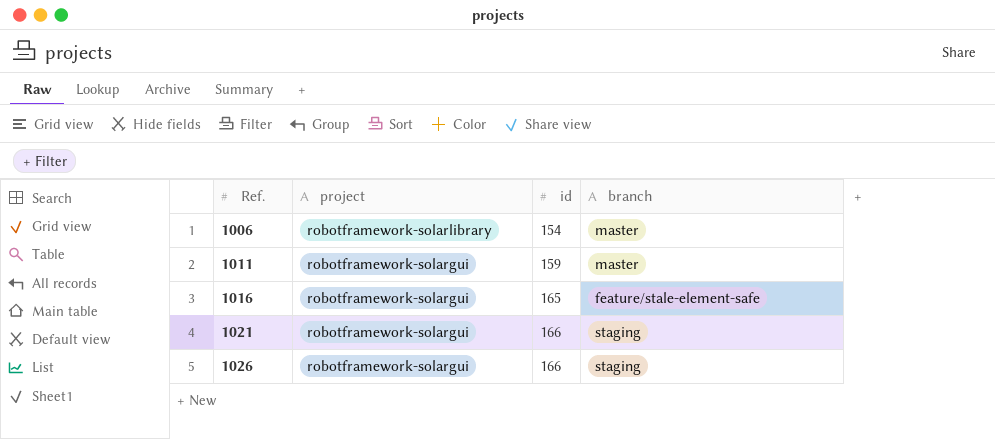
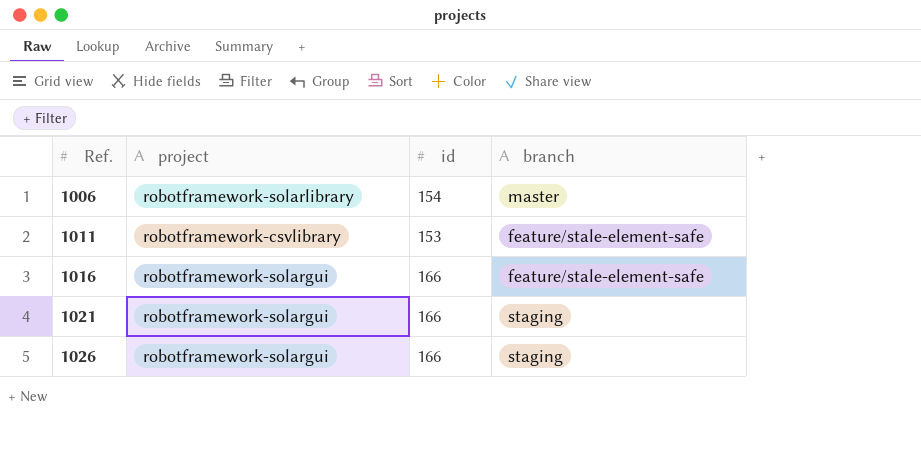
1011 | project: robotframework-solargui -> robotframework-csvlibrary
1011 | id: 159 -> 153
1011 | branch: master -> feature/stale-element-safe
1016 | id: 165 -> 166

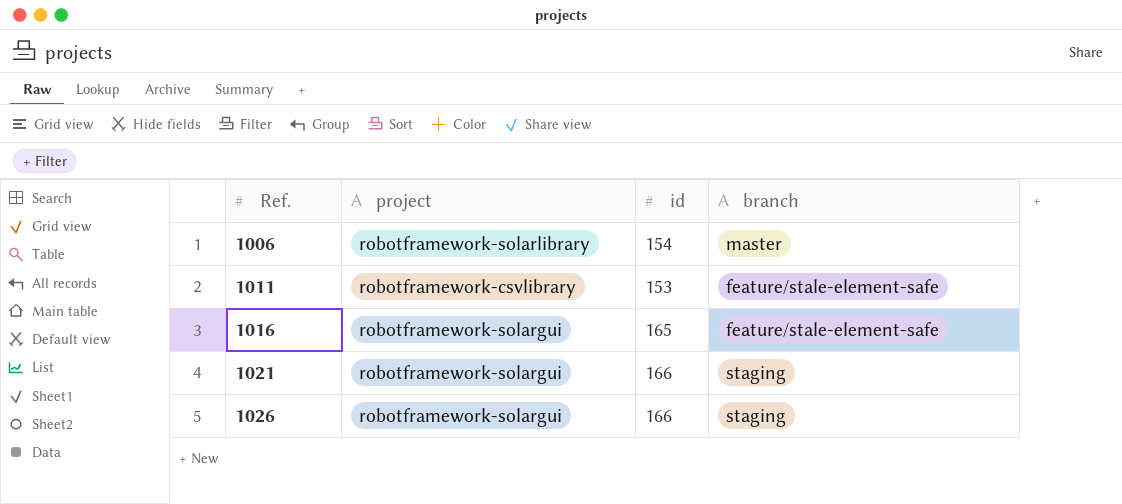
1016 | id: 166 -> 165

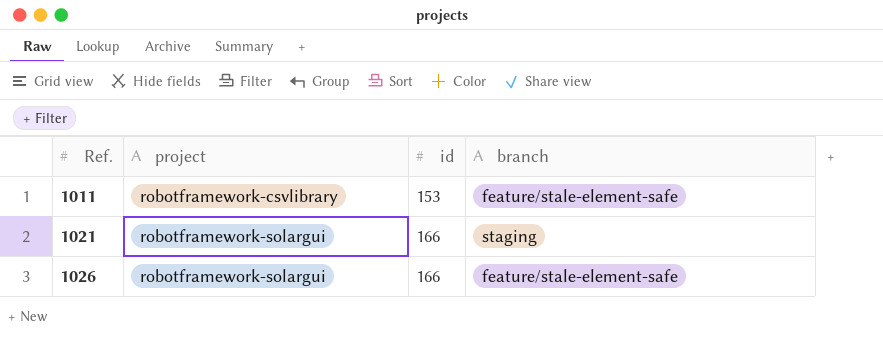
row 1006: robotframework-solarlibrary | 154 | master -> none
row 1016: robotframework-solargui | 165 | feature/stale-element-safe -> none
1026 | branch: staging -> feature/stale-element-safe

